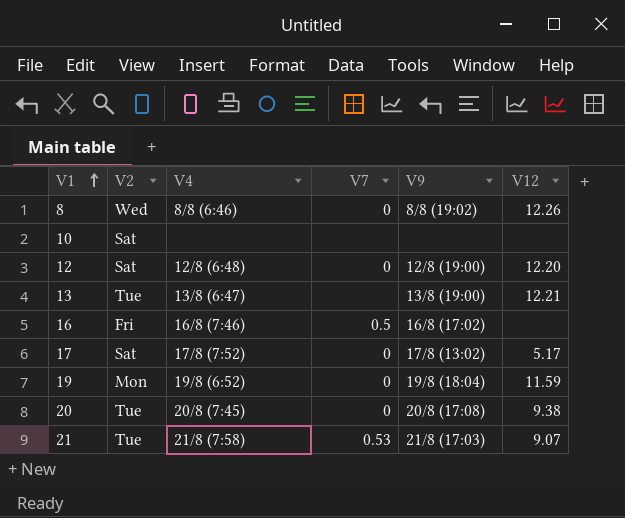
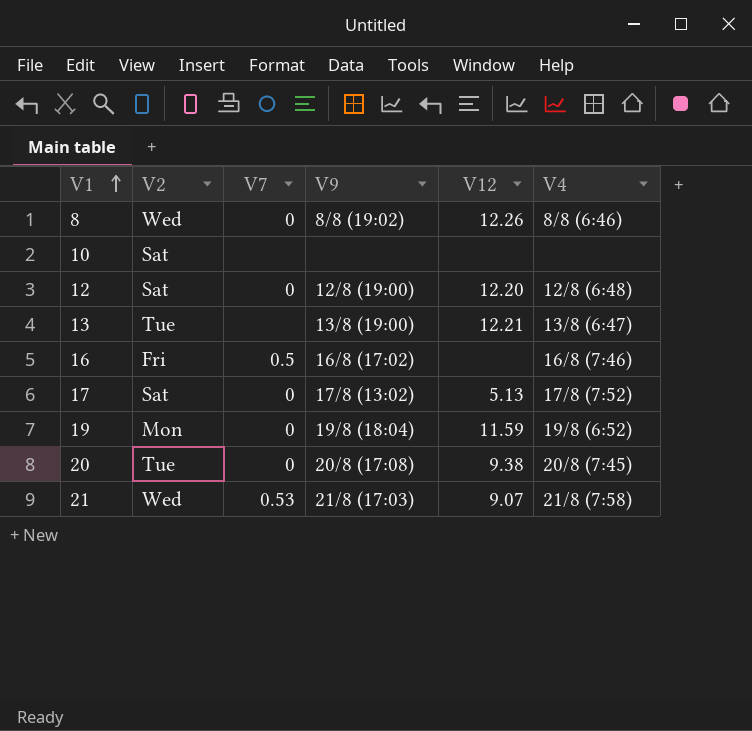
column V4 | position: 3 -> 6
17 | V12: 5.17 -> 5.13
21 | V2: Tue -> Wed

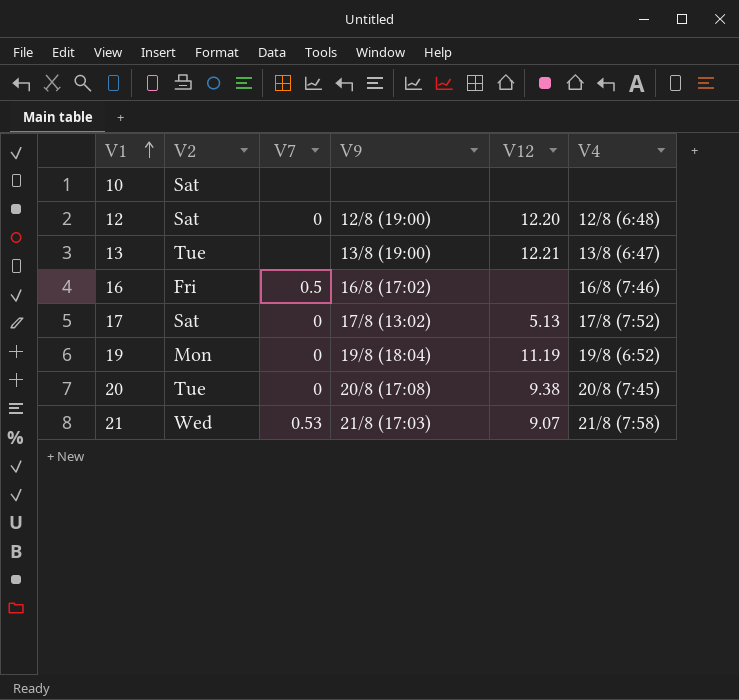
row 8: Wed | 0 | 8/8 (19:02) | 12.26 | 8/8 (6:46) -> none
19 | V12: 11.59 -> 11.19

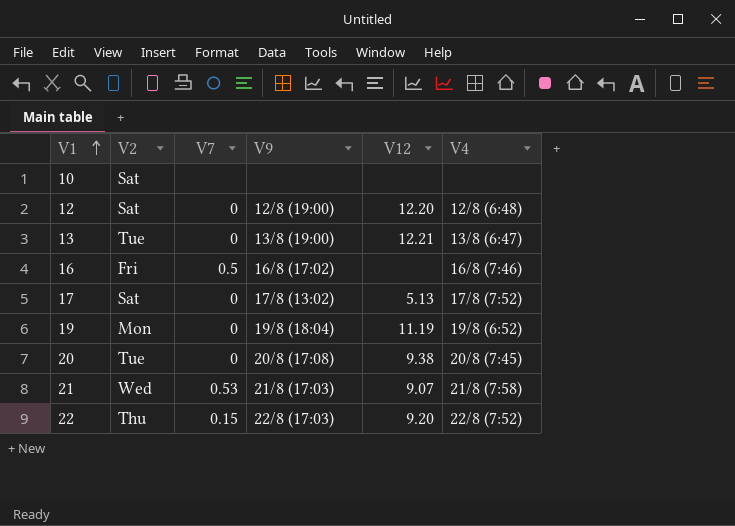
13 | V7: none -> 0
row 22: none -> Thu | 0.15 | 22/8 (17:03) | 9.20 | 22/8 (7:52)

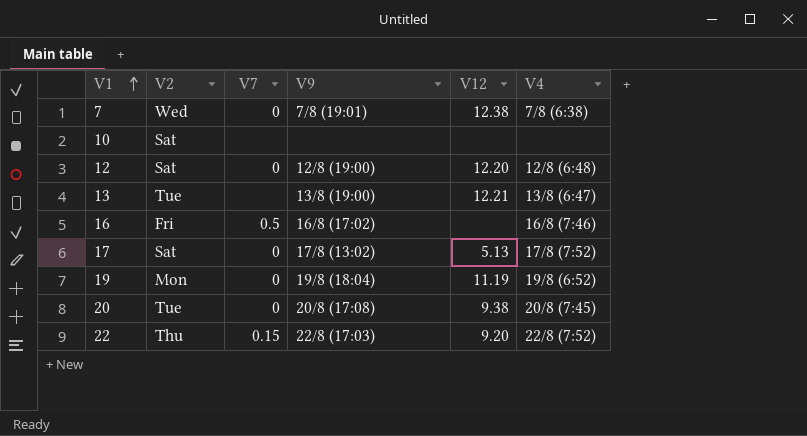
row 21: Wed | 0.53 | 21/8 (17:03) | 9.07 | 21/8 (7:58) -> none
row 7: none -> Wed | 0 | 7/8 (19:01) | 12.38 | 7/8 (6:38)
13 | V7: 0 -> none

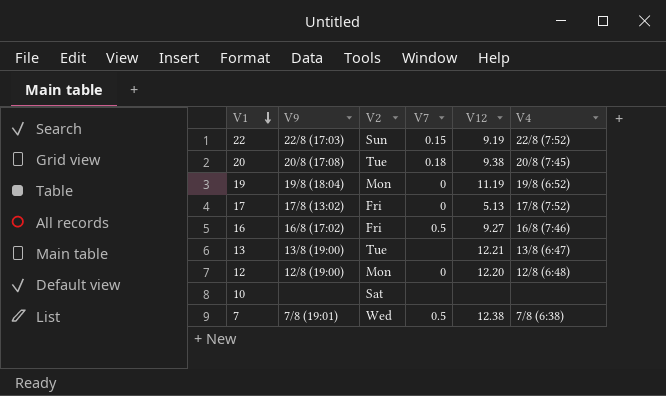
row order: V1 ascending -> V1 descending
column V9 | position: 4 -> 2
22 | V2: Thu -> Sun
22 | V12: 9.20 -> 9.19
20 | V7: 0 -> 0.18
17 | V2: Sat -> Fri
16 | V12: none -> 9.27
12 | V2: Sat -> Mon
7 | V7: 0 -> 0.5

